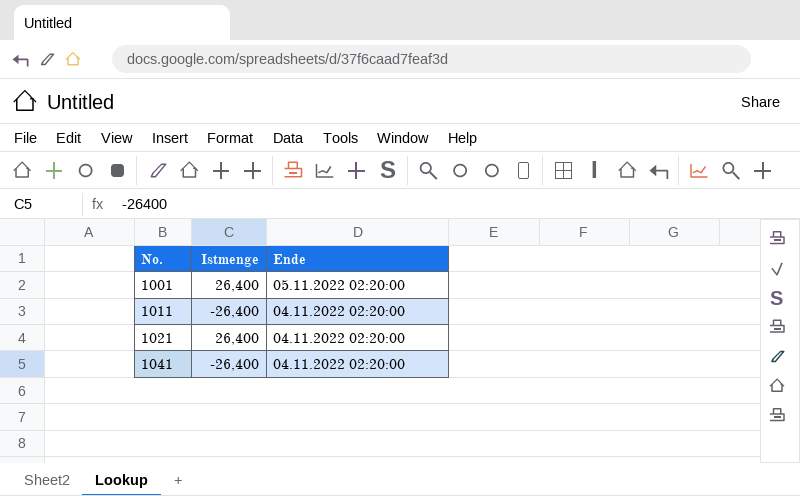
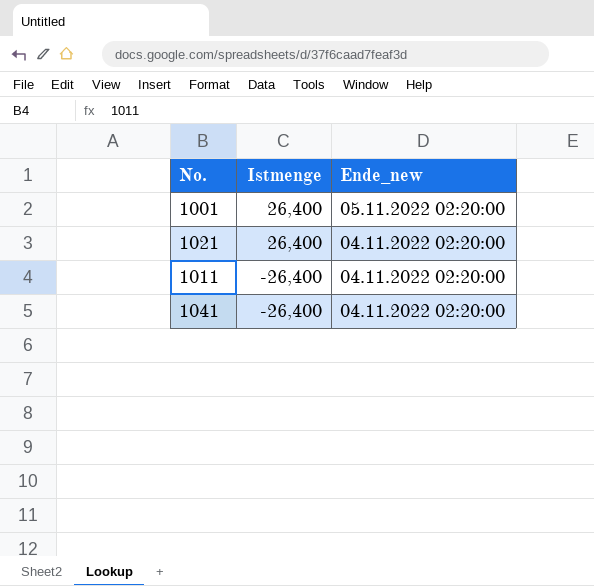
row order: No. ascending -> Istmenge descending
column name: Ende -> Ende_new

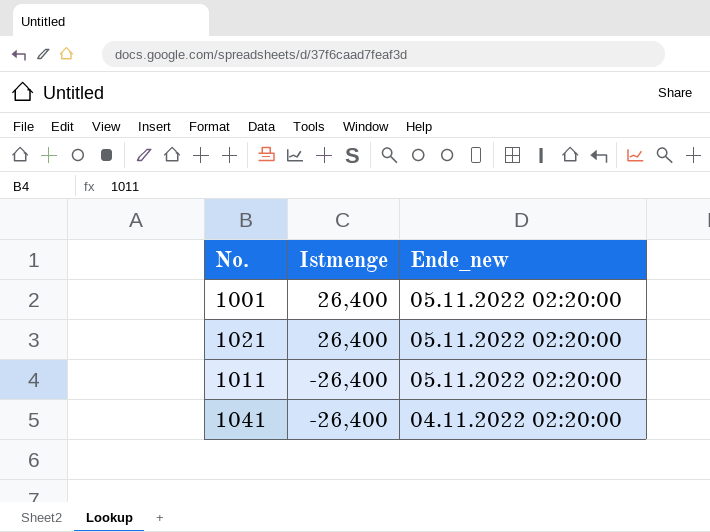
1021 | Ende_new: 04.11.2022 02:20:00 -> 05.11.2022 02:20:00
1011 | Ende_new: 04.11.2022 02:20:00 -> 05.11.2022 02:20:00

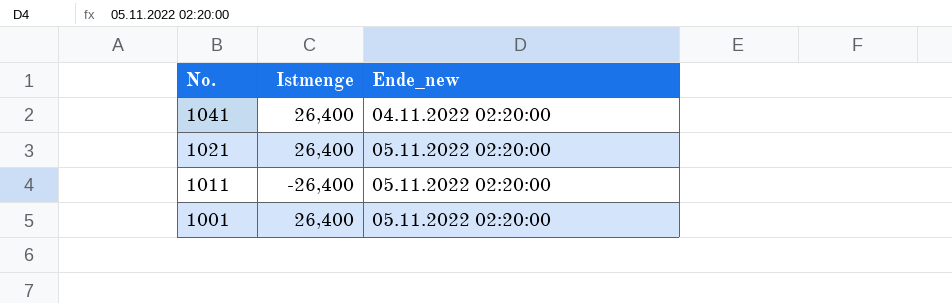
row order: Istmenge descending -> No. descending
1041 | Istmenge: -26,400 -> 26,400

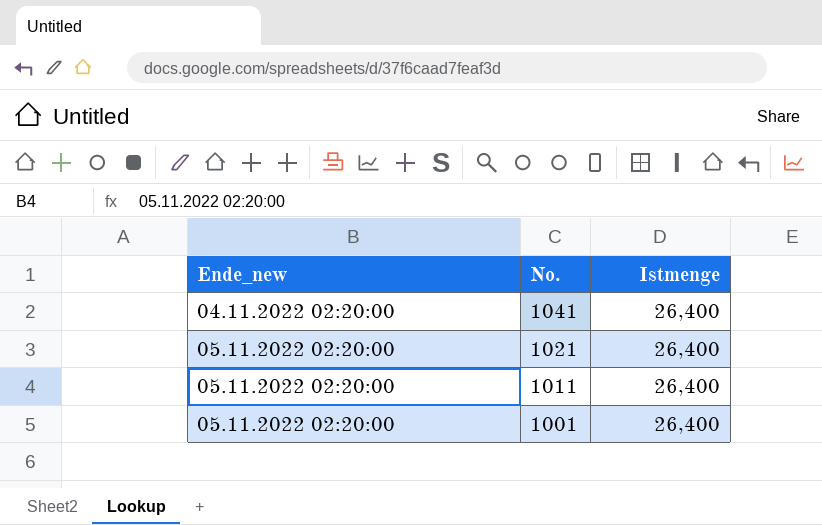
column Ende_new | position: 3 -> 1
1011 | Istmenge: -26,400 -> 26,400

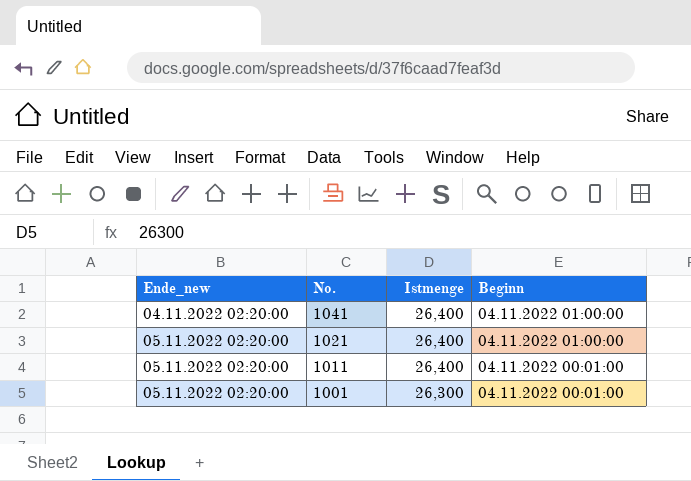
column Beginn | position: none -> 4
1001 | Istmenge: 26,400 -> 26,300

